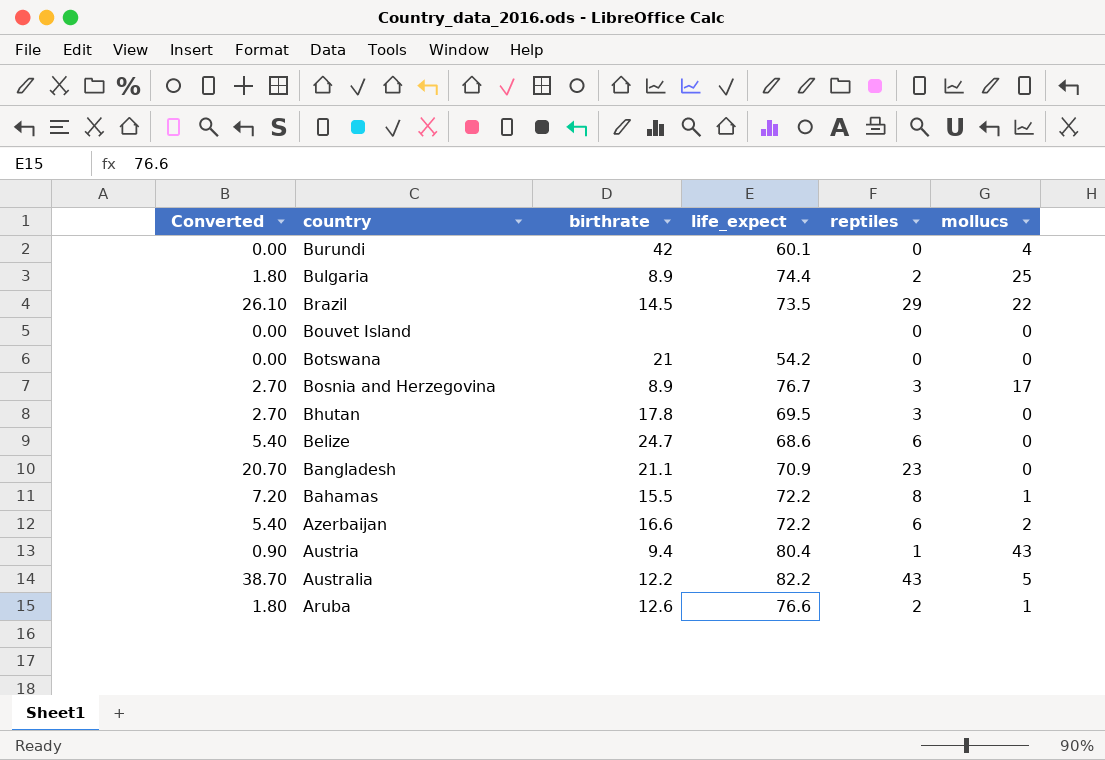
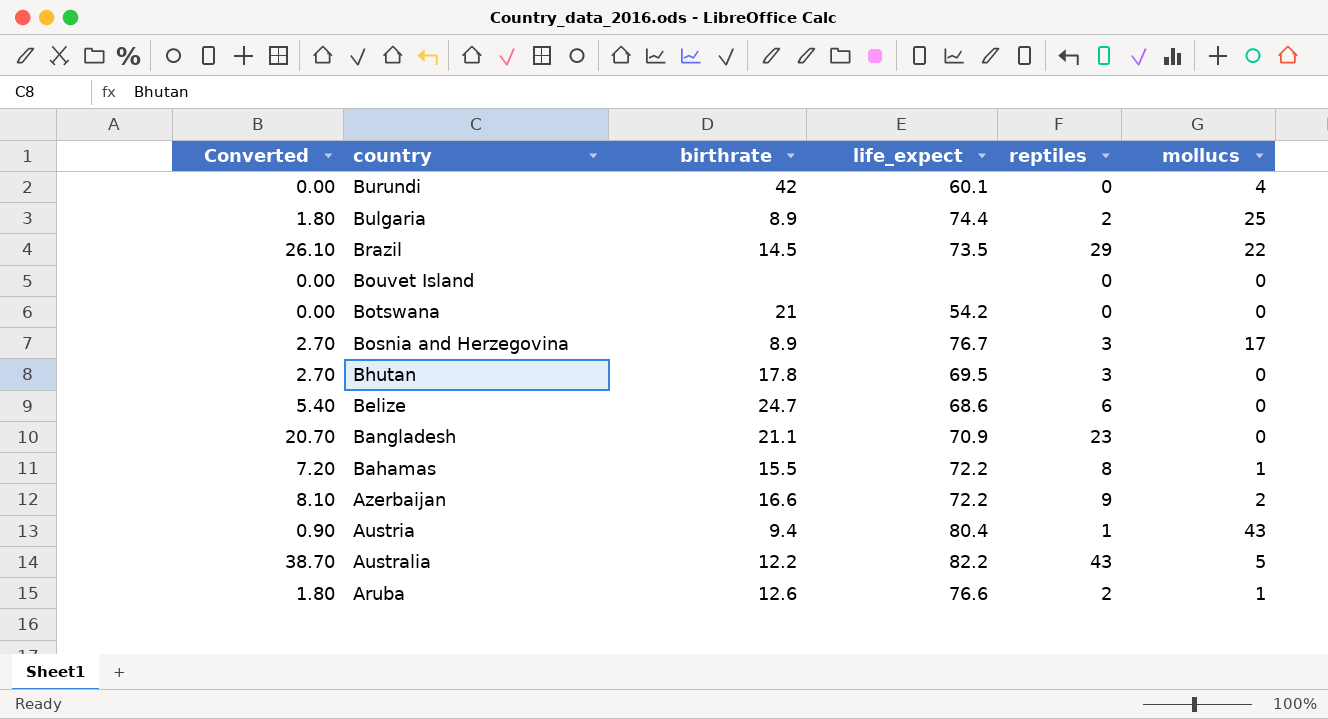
Azerbaijan | Converted: 5.40 -> 8.10
Azerbaijan | reptiles: 6 -> 9

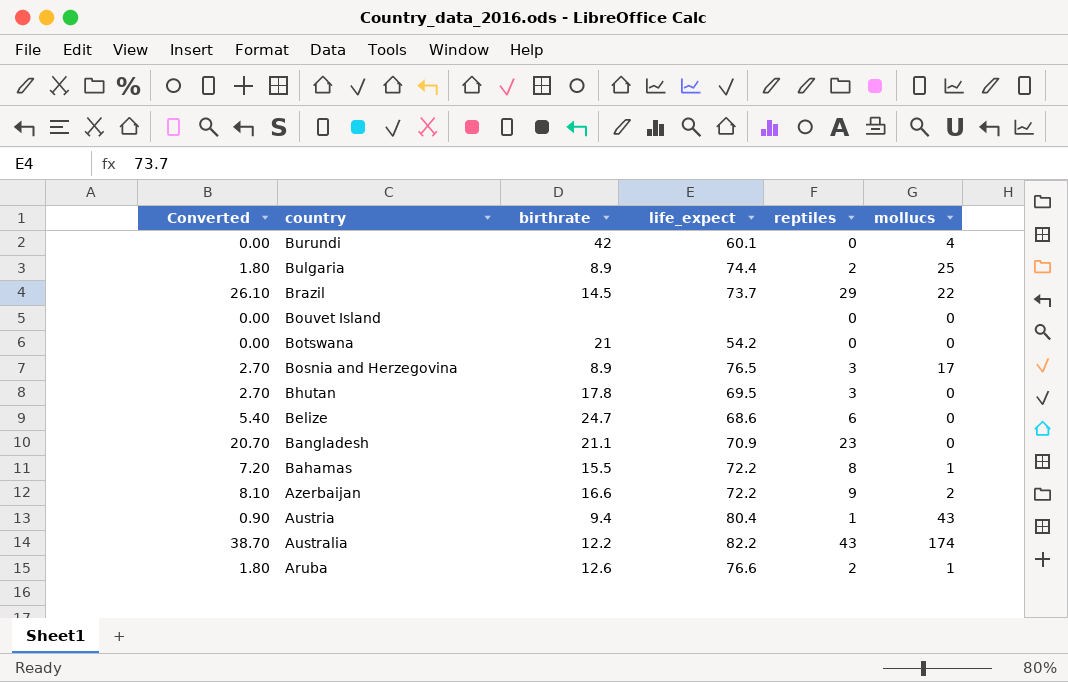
Brazil | life_expect: 73.5 -> 73.7
Bosnia and Herzegovina | life_expect: 76.7 -> 76.5
Australia | mollucs: 5 -> 174

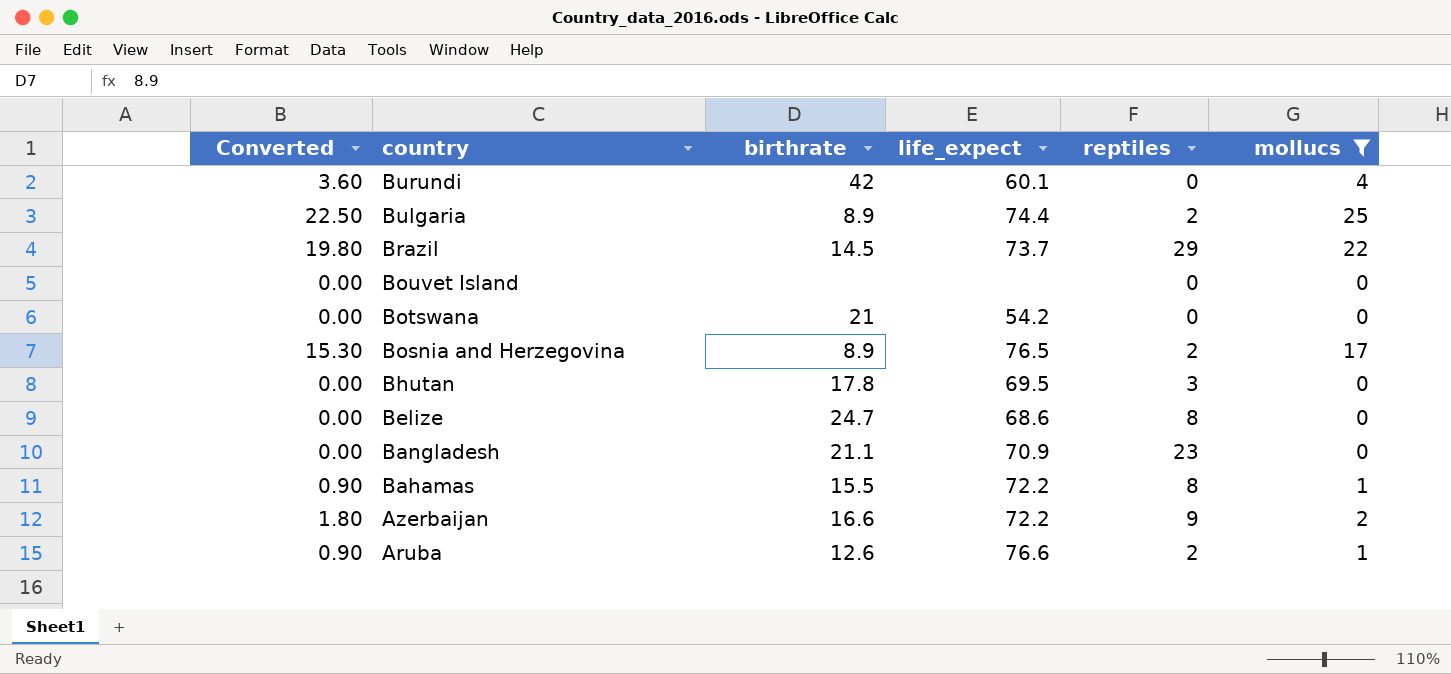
filter: none -> mollucs <= 25
column Converted | formula: [reptiles] * 0.9 -> [mollucs] * 0.9
Bosnia and Herzegovina | reptiles: 3 -> 2
Belize | reptiles: 6 -> 8

